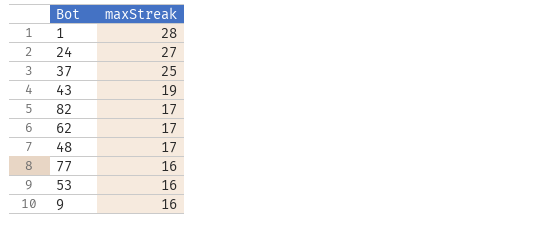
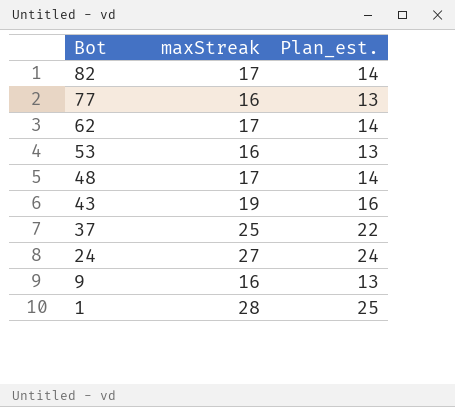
row order: maxStreak descending -> Bot descending
column Plan_est. | formula: none -> [maxStreak] - 3

